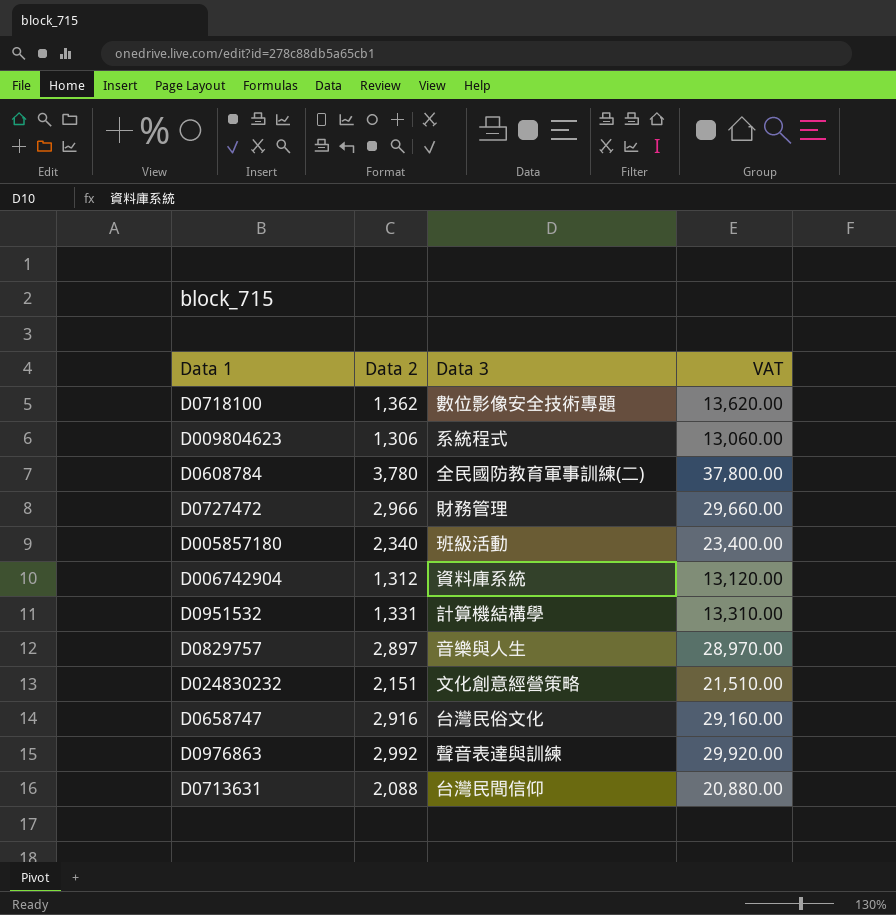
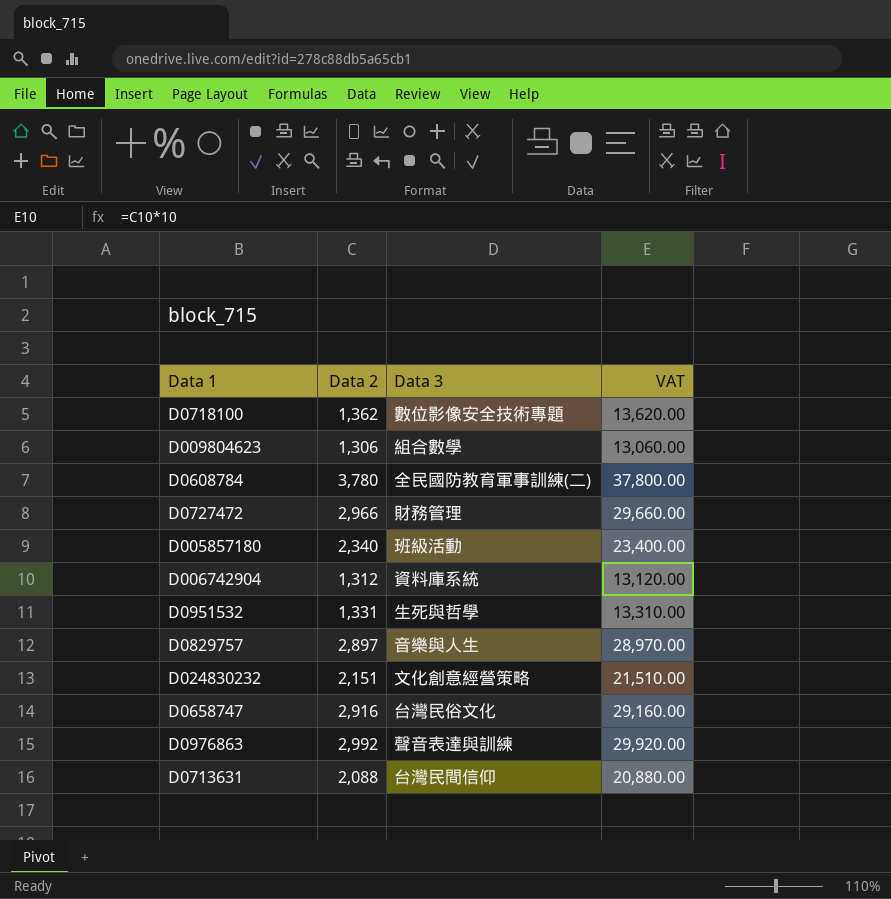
D009804623 | Data 3: 系統程式 -> 組合數學
D0951532 | Data 3: 計算機結構學 -> 生死與哲學

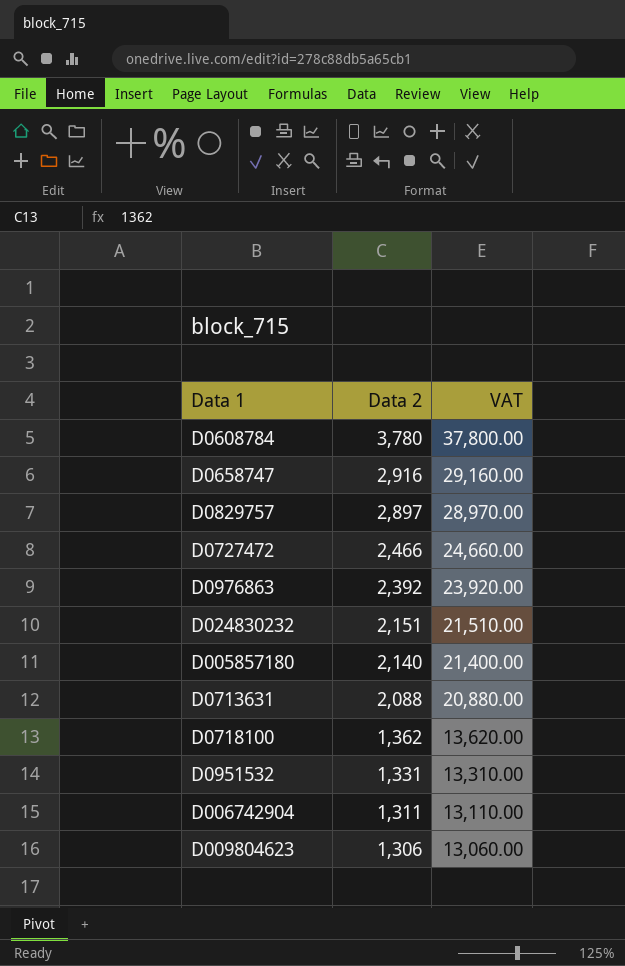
row order: none -> Data 2 descending
column Data 3 | position: 3 -> none
D0727472 | Data 2: 2,966 -> 2,466
D0727472 | VAT: 29,660.00 -> 24,660.00
D0976863 | Data 2: 2,992 -> 2,392
D0976863 | VAT: 29,920.00 -> 23,920.00
D005857180 | Data 2: 2,340 -> 2,140
D005857180 | VAT: 23,400.00 -> 21,400.00
D006742904 | Data 2: 1,312 -> 1,311
D006742904 | VAT: 13,120.00 -> 13,110.00

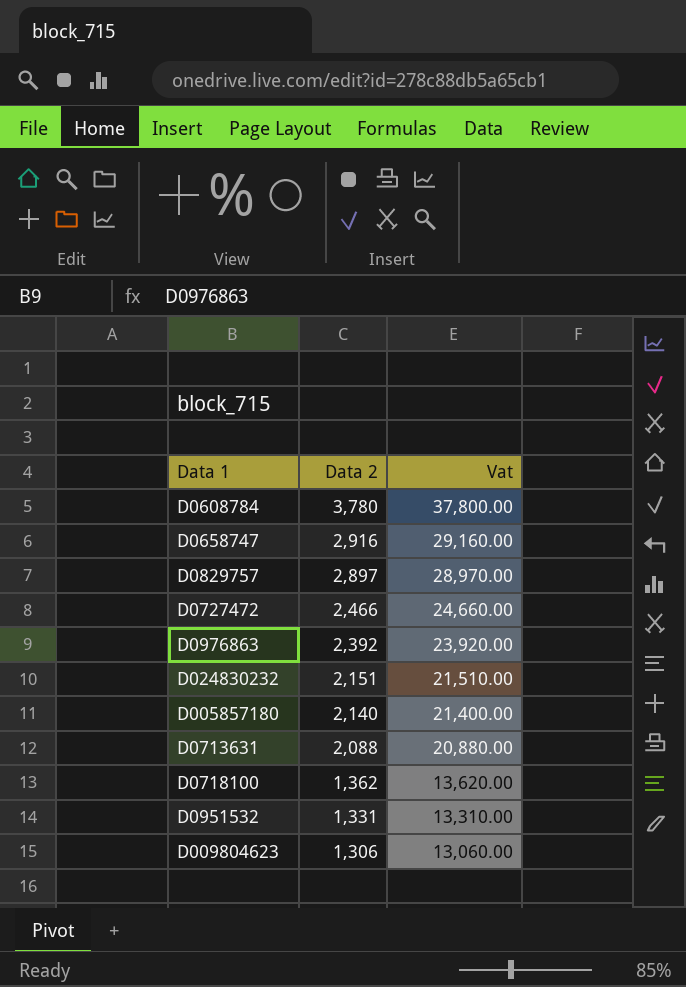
column name: VAT -> Vat
row D006742904: 1,311 | 13,110.00 -> none

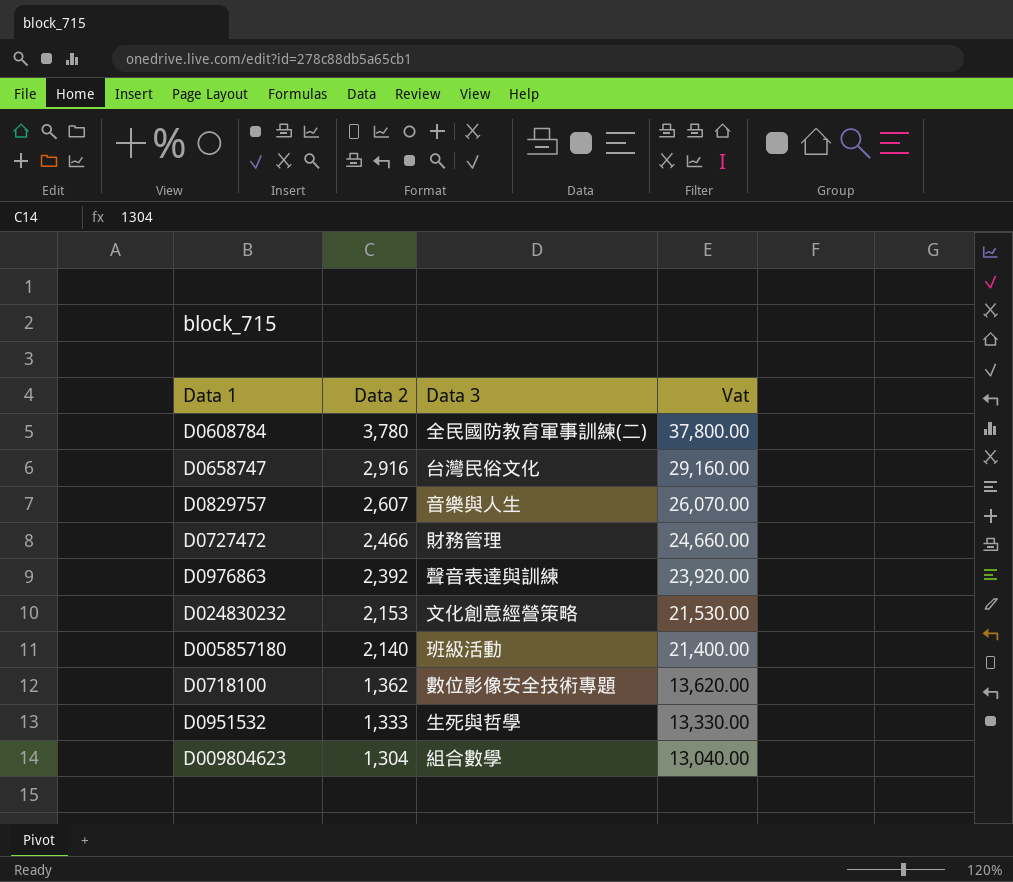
column Data 3 | position: none -> 3
row D0713631: 2,088 | 20,880.00 -> none
D0829757 | Data 2: 2,897 -> 2,607
D0829757 | Vat: 28,970.00 -> 26,070.00
D024830232 | Data 2: 2,151 -> 2,153
D024830232 | Vat: 21,510.00 -> 21,530.00
D0951532 | Data 2: 1,331 -> 1,333
D0951532 | Vat: 13,310.00 -> 13,330.00
D009804623 | Data 2: 1,306 -> 1,304
D009804623 | Vat: 13,060.00 -> 13,040.00

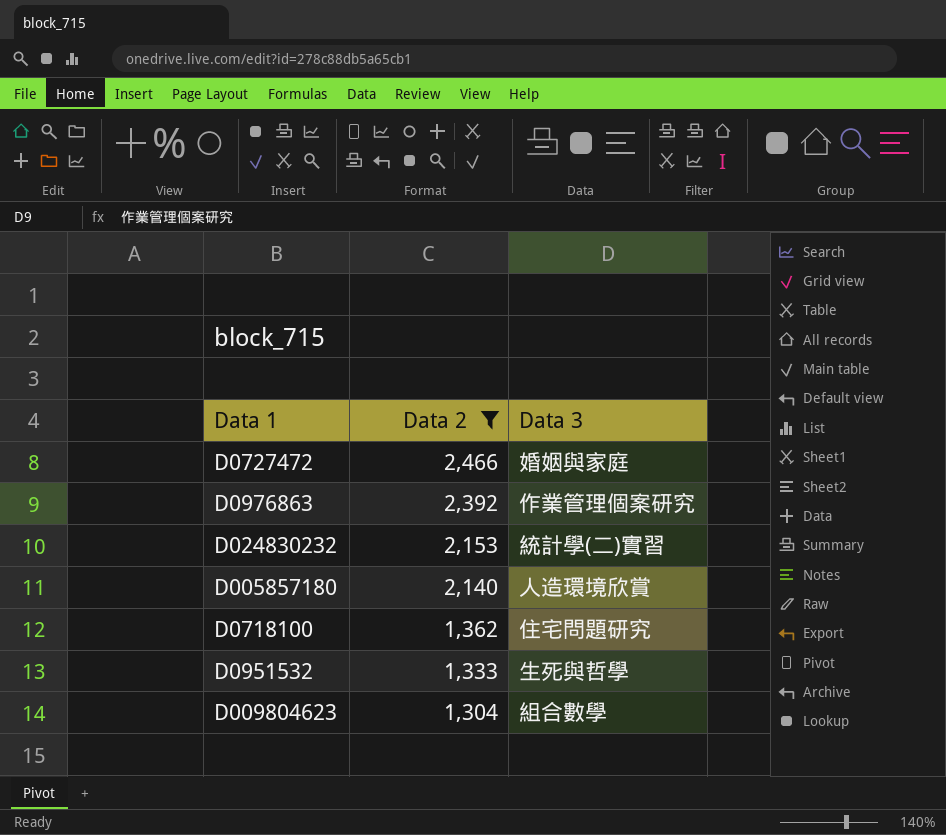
filter: none -> Data 2 <= 2,466
column Vat | formula: [Data 2] * 10 -> none
D0727472 | Data 3: 財務管理 -> 婚姻與家庭
D0976863 | Data 3: 聲音表達與訓練 -> 作業管理個案研究
D024830232 | Data 3: 文化創意經營策略 -> 統計學(二)實習
D005857180 | Data 3: 班級活動 -> 人造環境欣賞
D0718100 | Data 3: 數位影像安全技術專題 -> 住宅問題研究

